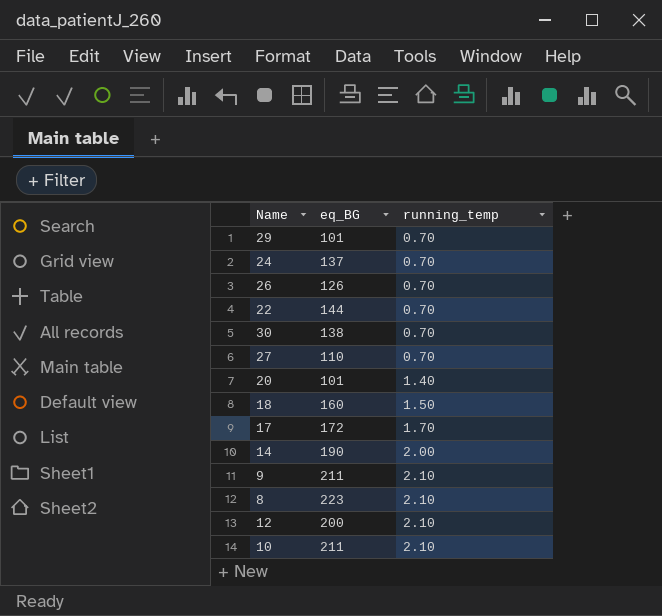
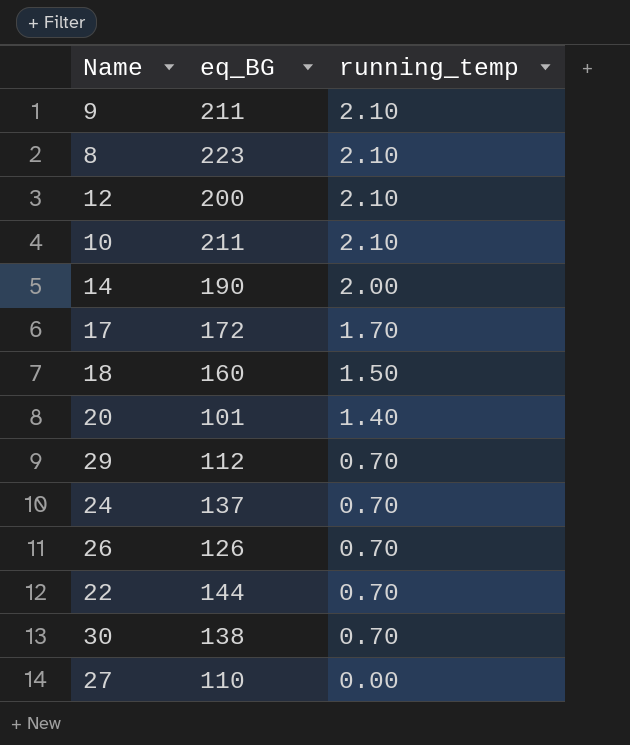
row order: running_temp ascending -> running_temp descending
29 | eq_BG: 101 -> 112
27 | running_temp: 0.70 -> 0.00

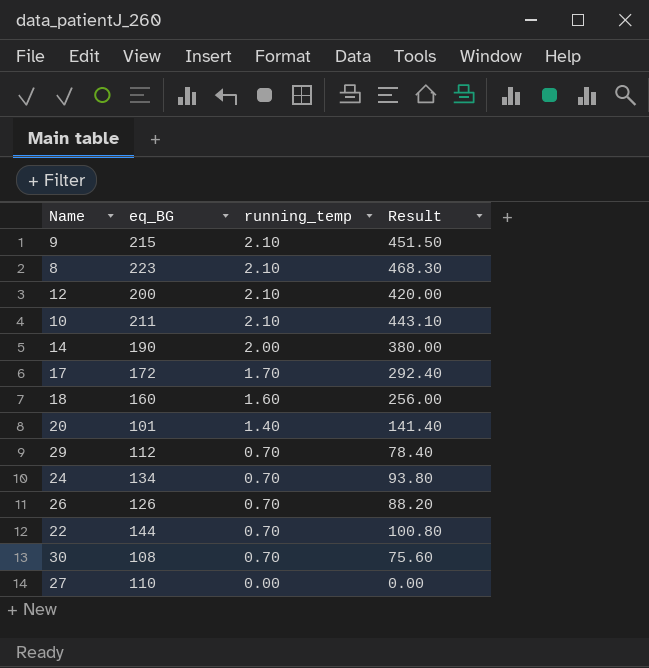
column Result | formula: none -> [eq_BG] * [running_temp]
9 | eq_BG: 211 -> 215
18 | running_temp: 1.50 -> 1.60
24 | eq_BG: 137 -> 134
30 | eq_BG: 138 -> 108

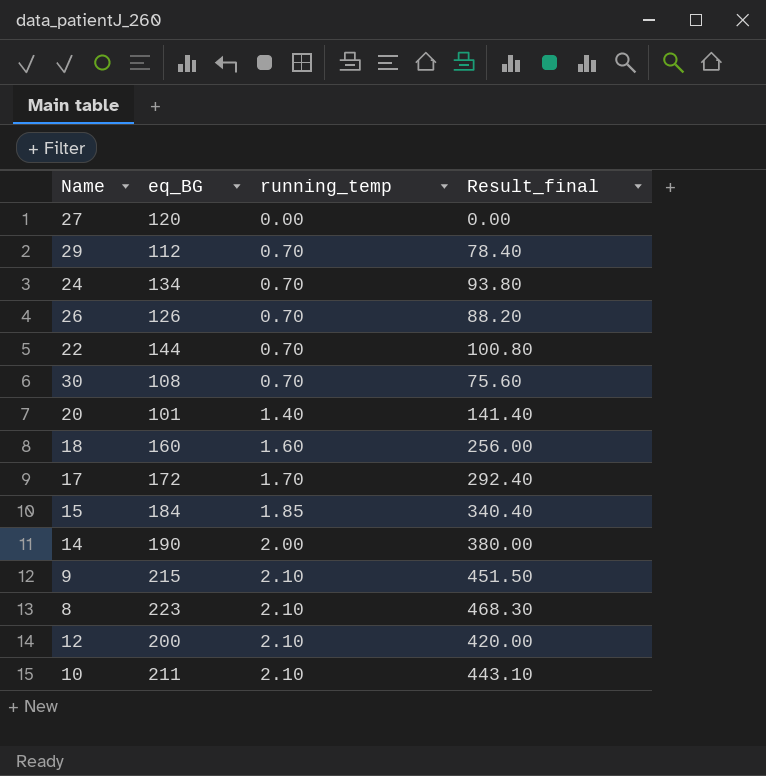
row order: running_temp descending -> running_temp ascending
column name: Result -> Result_final
27 | eq_BG: 110 -> 120
row 15: none -> 184 | 1.85 | 340.40

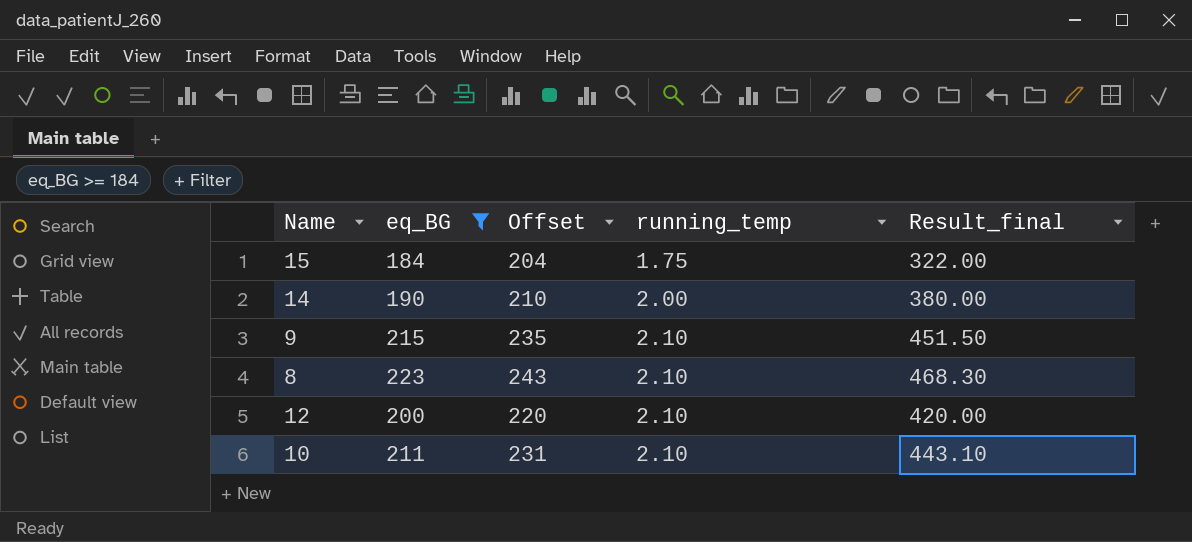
filter: none -> eq_BG >= 184
column Offset | formula: none -> [eq_BG] + 20
15 | running_temp: 1.85 -> 1.75
15 | Result_final: 340.40 -> 322.00

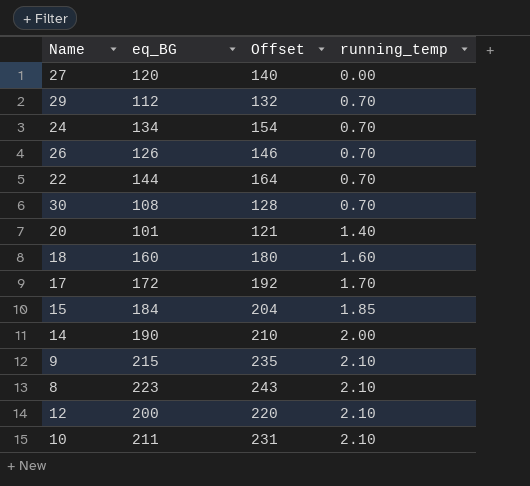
filter: eq_BG >= 184 -> none
column Result_final | formula: [eq_BG] * [running_temp] -> none
15 | running_temp: 1.75 -> 1.85

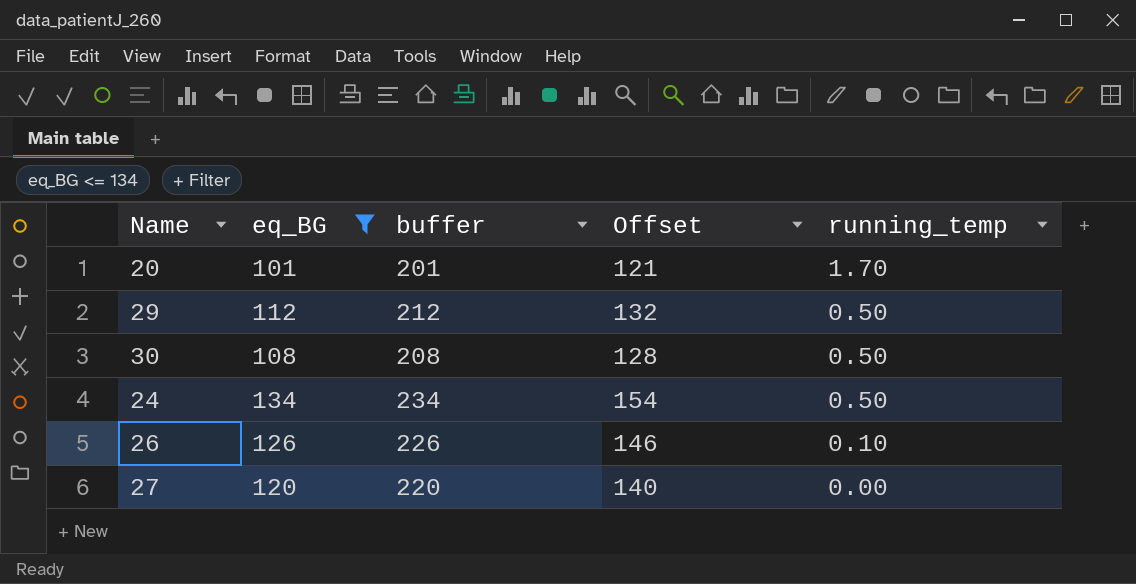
filter: none -> eq_BG <= 134
row order: running_temp ascending -> running_temp descending
column buffer | formula: none -> [eq_BG] + 100
20 | running_temp: 1.40 -> 1.70
29 | running_temp: 0.70 -> 0.50
30 | running_temp: 0.70 -> 0.50
24 | running_temp: 0.70 -> 0.50
26 | running_temp: 0.70 -> 0.10

